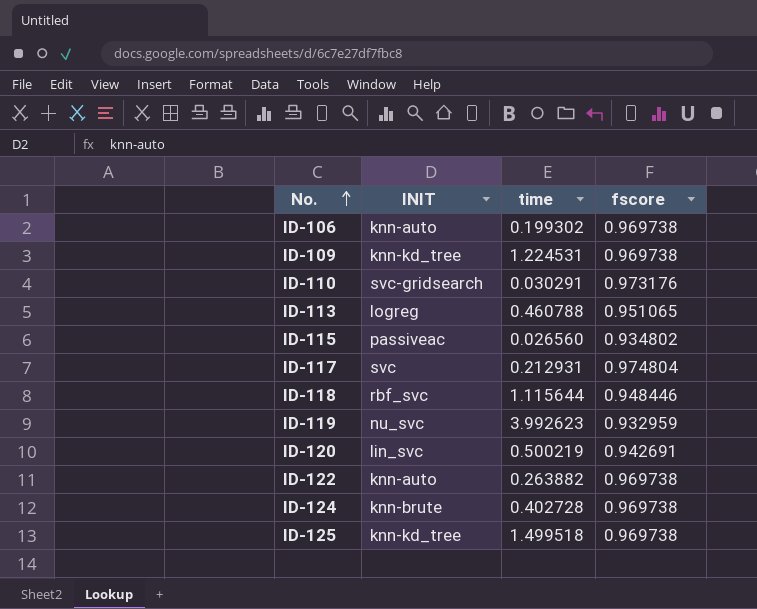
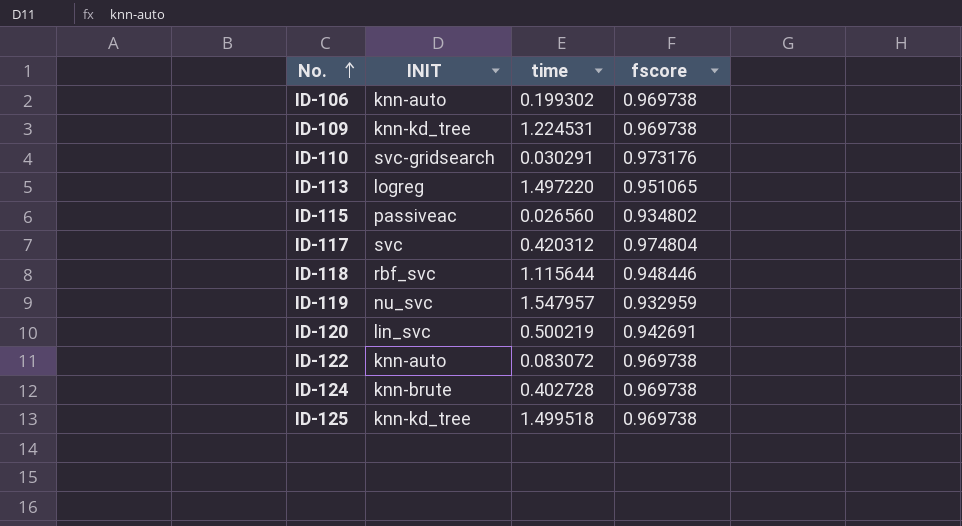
ID-113 | time: 0.460788 -> 1.497220
ID-117 | time: 0.212931 -> 0.420312
ID-119 | time: 3.992623 -> 1.547957
ID-122 | time: 0.263882 -> 0.083072

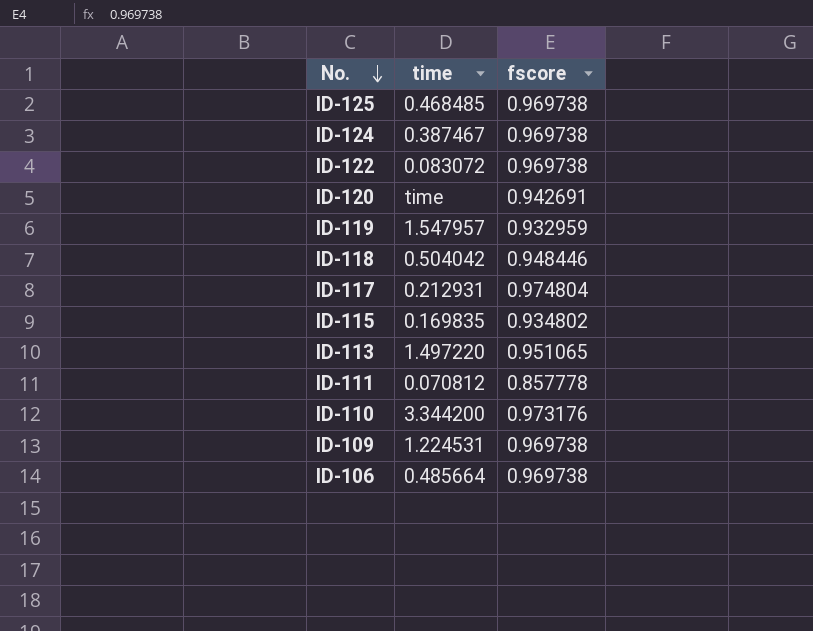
row order: No. ascending -> No. descending
column INIT | position: 2 -> none
ID-125 | time: 1.499518 -> 0.468485
ID-124 | time: 0.402728 -> 0.387467
ID-120 | time: 0.500219 -> time
ID-118 | time: 1.115644 -> 0.504042
ID-117 | time: 0.420312 -> 0.212931
ID-115 | time: 0.026560 -> 0.169835
row ID-111: none -> 0.070812 | 0.857778
ID-110 | time: 0.030291 -> 3.344200
ID-106 | time: 0.199302 -> 0.485664

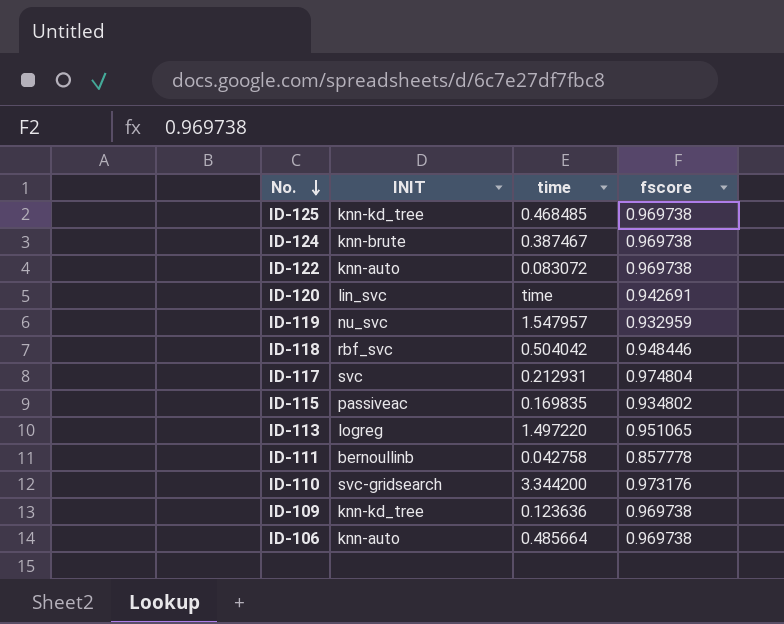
column INIT | position: none -> 2
ID-111 | time: 0.070812 -> 0.042758
ID-109 | time: 1.224531 -> 0.123636

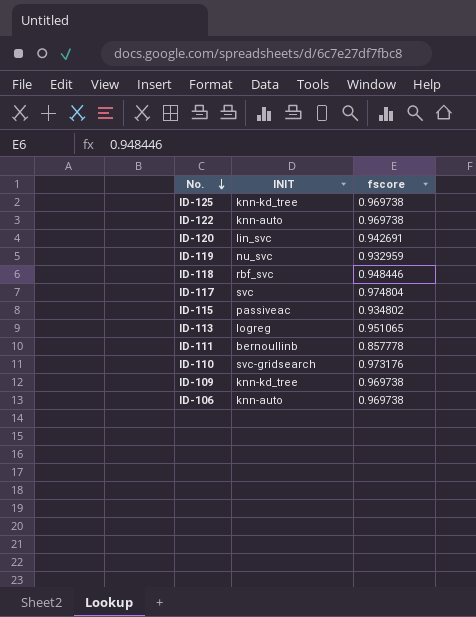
column time | position: 3 -> none
row ID-124: knn-brute | 0.387467 | 0.969738 -> none

